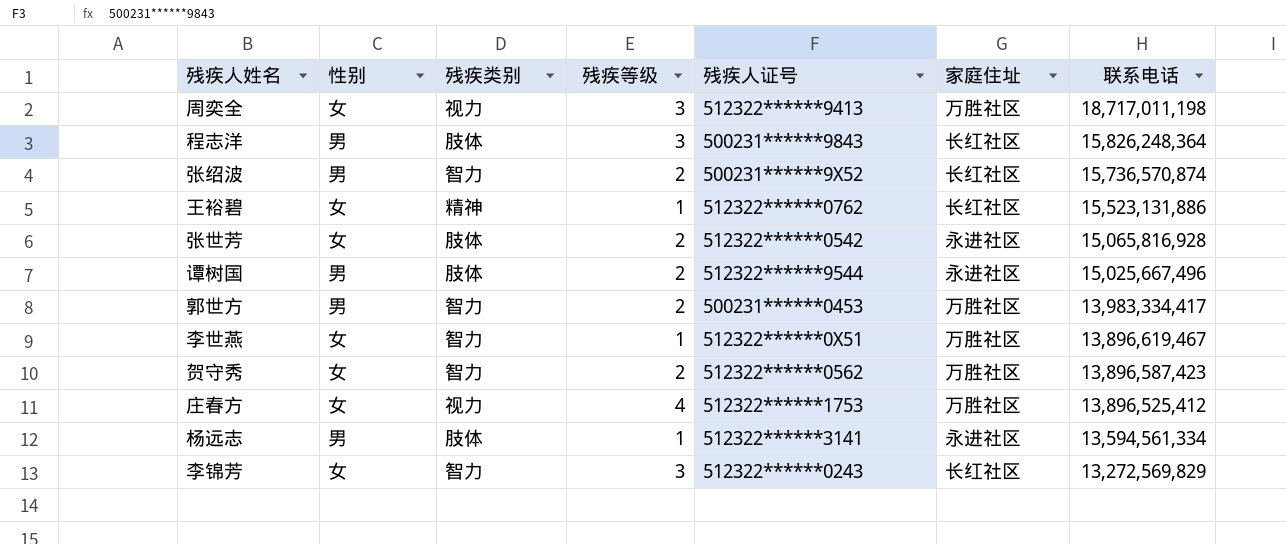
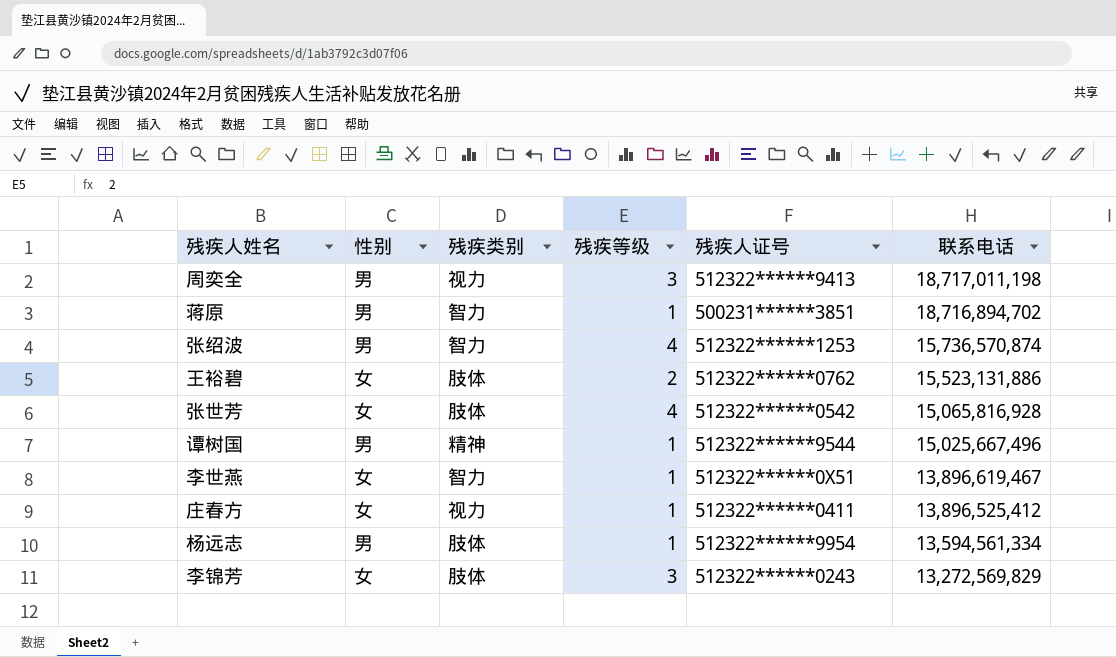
column 家庭住址 | position: 6 -> none
row 程志洋: 男 | 肢体 | 3 | 500231******9843 | 长红社区 | 15,826,248,364 -> none
row 郭世方: 男 | 智力 | 2 | 500231******0453 | 万胜社区 | 13,983,334,417 -> none
row 贺守秀: 女 | 智力 | 2 | 512322******0562 | 万胜社区 | 13,896,587,423 -> none
周奕全 | 性别: 女 -> 男
row 蒋原: none -> 男 | 智力 | 1 | 500231******3851 | 18,716,894,702
张绍波 | 残疾等级: 2 -> 4
张绍波 | 残疾人证号: 500231******9X52 -> 512322******1253
王裕碧 | 残疾类别: 精神 -> 肢体
王裕碧 | 残疾等级: 1 -> 2
张世芳 | 残疾等级: 2 -> 4
谭树国 | 残疾类别: 肢体 -> 精神
谭树国 | 残疾等级: 2 -> 1
庄春方 | 残疾等级: 4 -> 1
庄春方 | 残疾人证号: 512322******1753 -> 512322******0411
杨远志 | 残疾人证号: 512322******3141 -> 512322******9954
李锦芳 | 残疾类别: 智力 -> 肢体

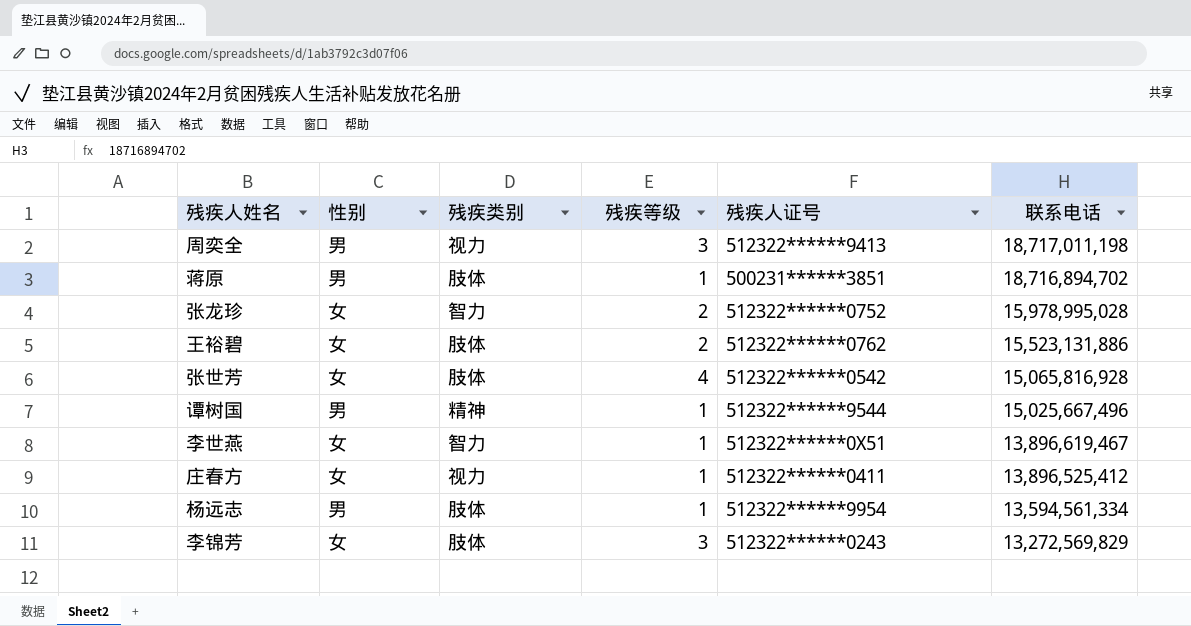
row 张绍波: 男 | 智力 | 4 | 512322******1253 | 15,736,570,874 -> none
蒋原 | 残疾类别: 智力 -> 肢体
row 张龙珍: none -> 女 | 智力 | 2 | 512322******0752 | 15,978,995,028

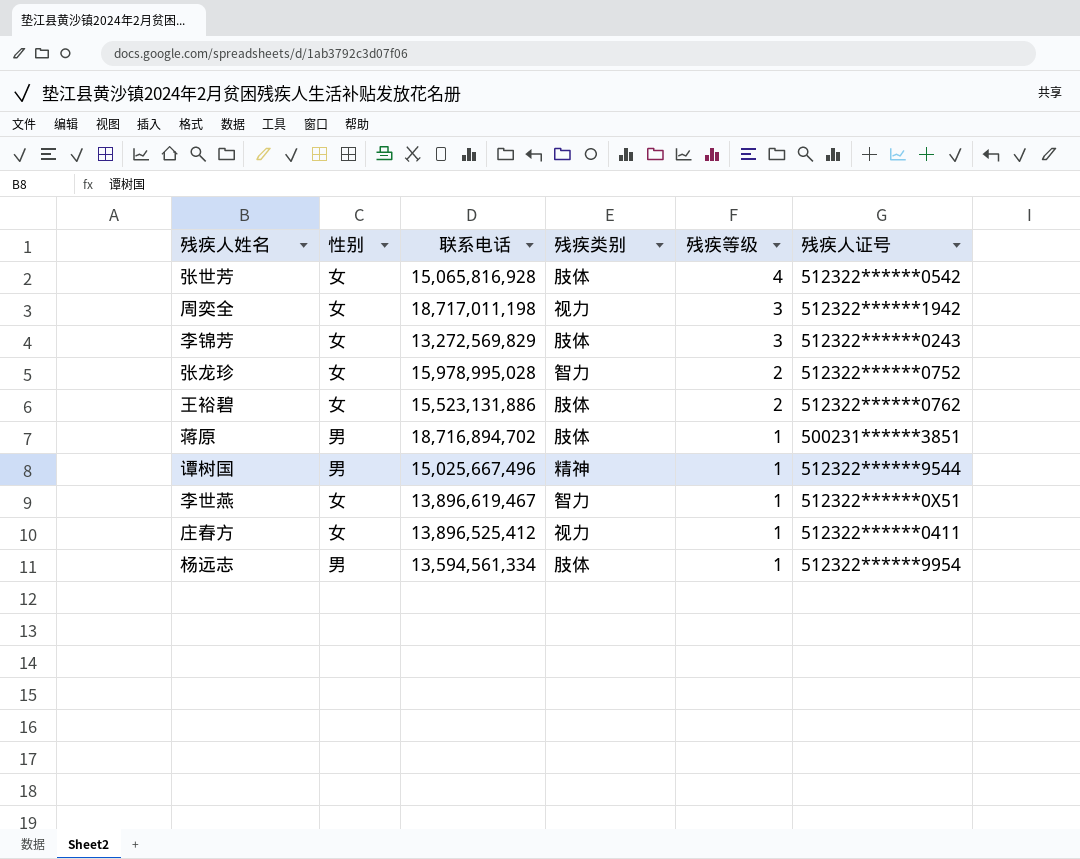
row order: 联系电话 descending -> 残疾等级 descending
column 联系电话 | position: 6 -> 3
周奕全 | 性别: 男 -> 女
周奕全 | 残疾人证号: 512322******9413 -> 512322******1942

